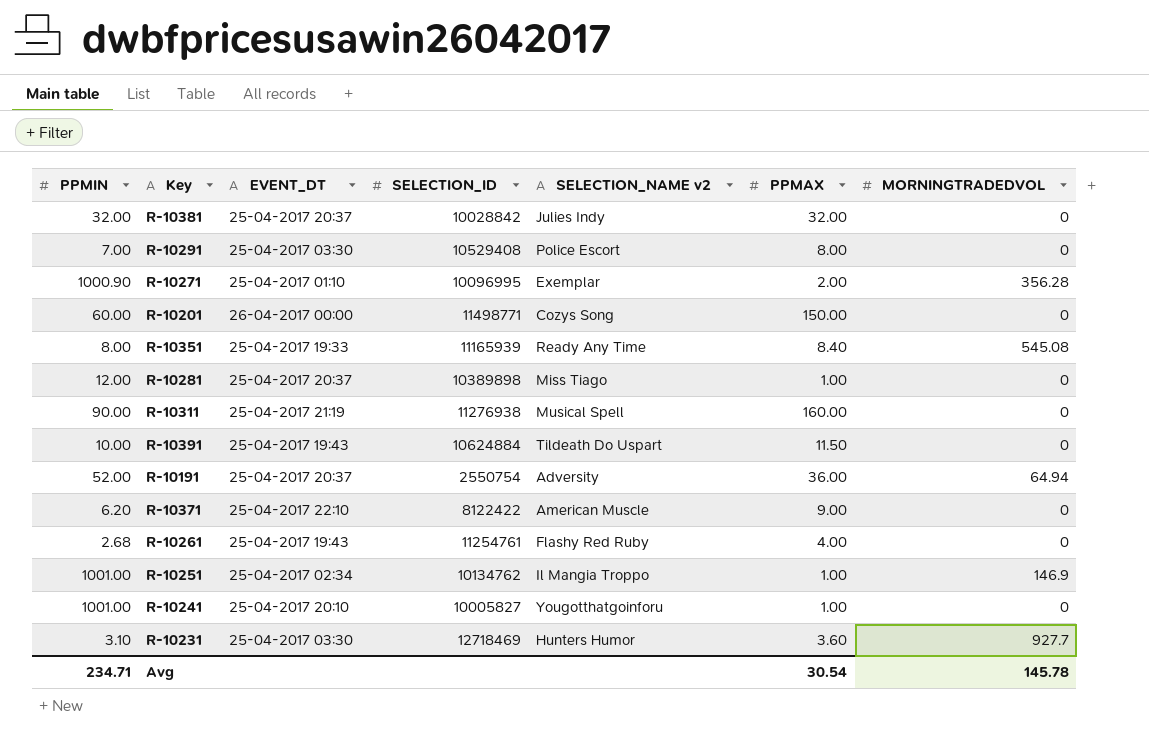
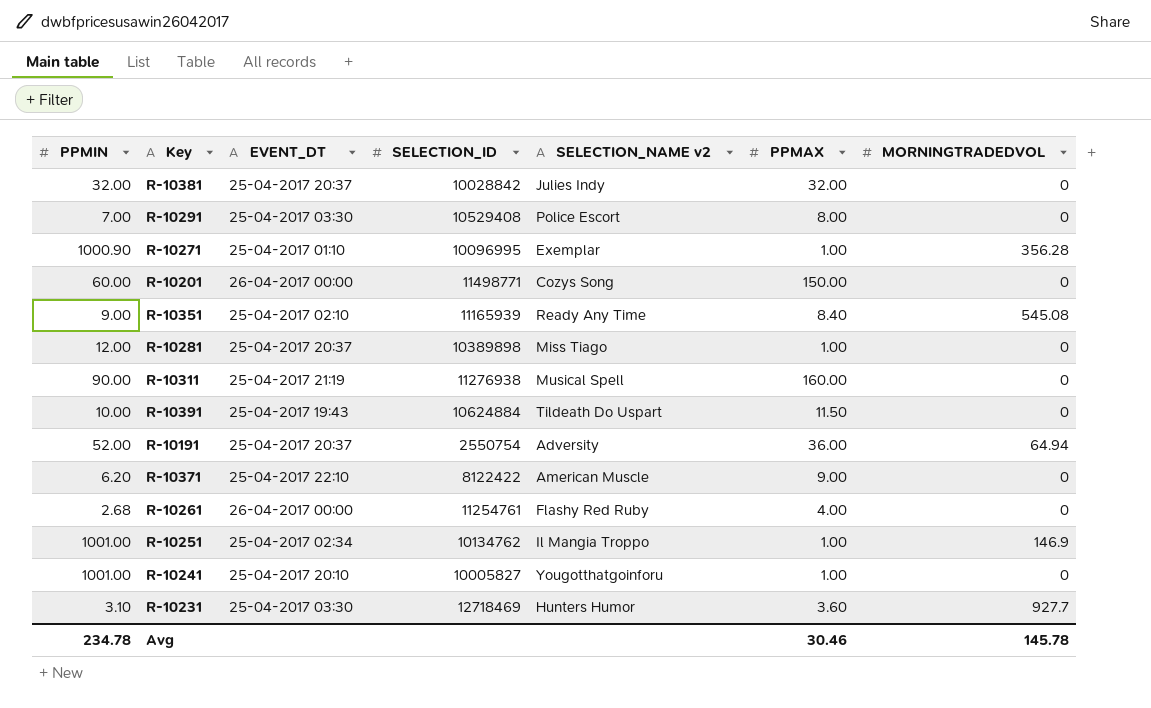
R-10271 | PPMAX: 2.00 -> 1.00
R-10351 | PPMIN: 8.00 -> 9.00
R-10351 | EVENT_DT: 25-04-2017 19:33 -> 25-04-2017 02:10
R-10261 | EVENT_DT: 25-04-2017 19:43 -> 26-04-2017 00:00
Avg | PPMIN: 234.71 -> 234.78
Avg | PPMAX: 30.54 -> 30.46

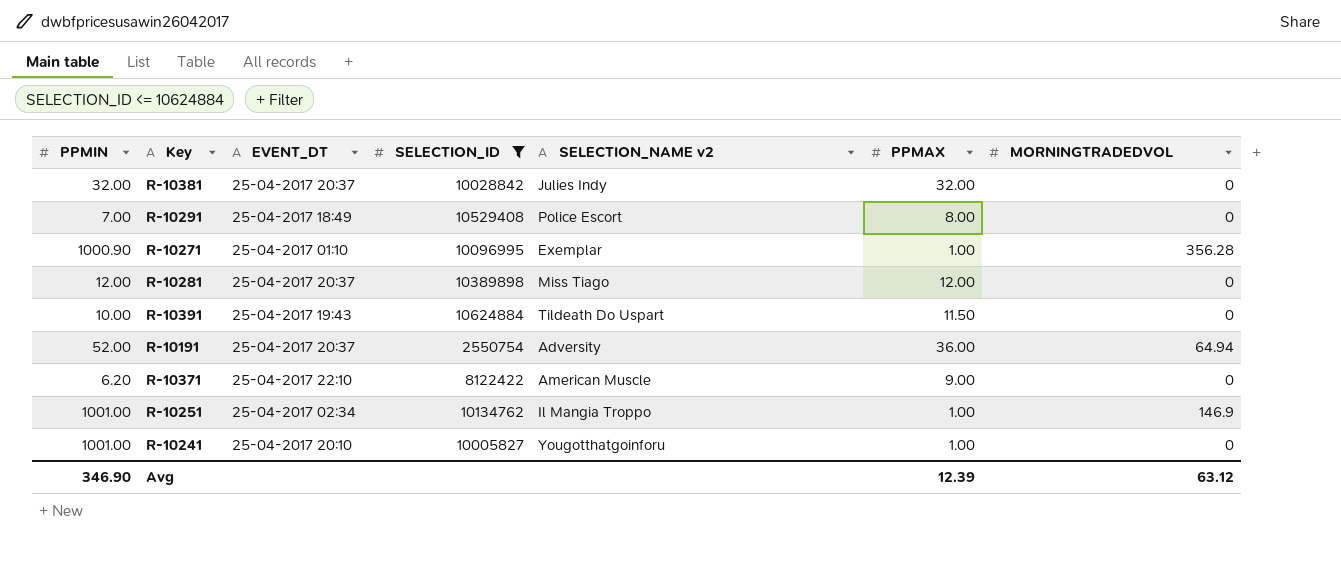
filter: none -> SELECTION_ID <= 10624884
R-10291 | EVENT_DT: 25-04-2017 03:30 -> 25-04-2017 18:49
R-10281 | PPMAX: 1.00 -> 12.00
Avg | PPMIN: 234.78 -> 346.90
Avg | PPMAX: 30.46 -> 12.39
Avg | MORNINGTRADEDVOL: 145.78 -> 63.12

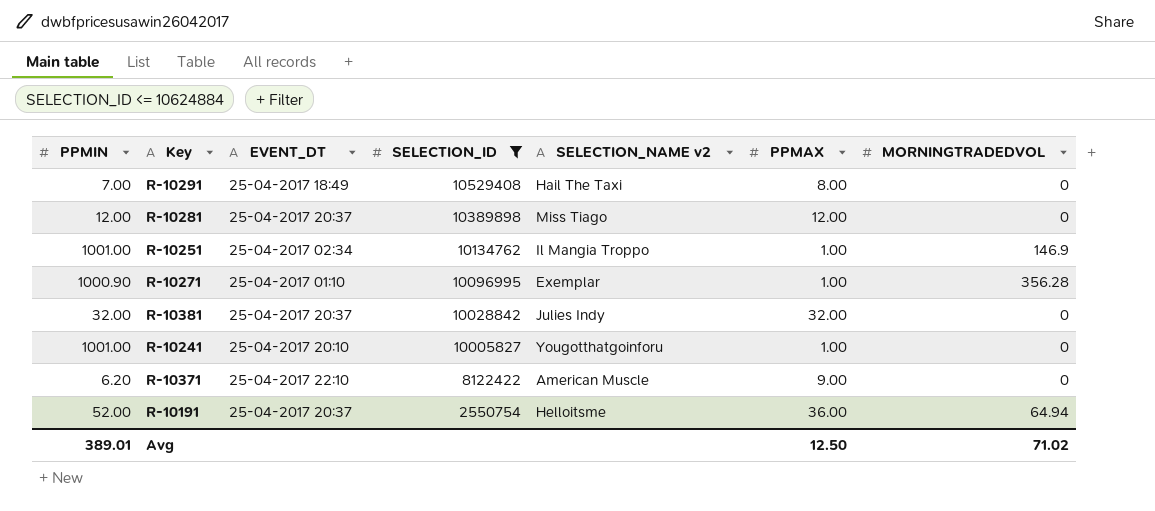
row order: none -> SELECTION_ID descending
row R-10391: 10.00 | 25-04-2017 19:43 | 10624884 | Tildeath Do Uspart | 11.50 | 0 -> none
R-10291 | SELECTION_NAME v2: Police Escort -> Hail The Taxi
R-10191 | SELECTION_NAME v2: Adversity -> Helloitsme
Avg | PPMIN: 346.90 -> 389.01
Avg | PPMAX: 12.39 -> 12.50
Avg | MORNINGTRADEDVOL: 63.12 -> 71.02

